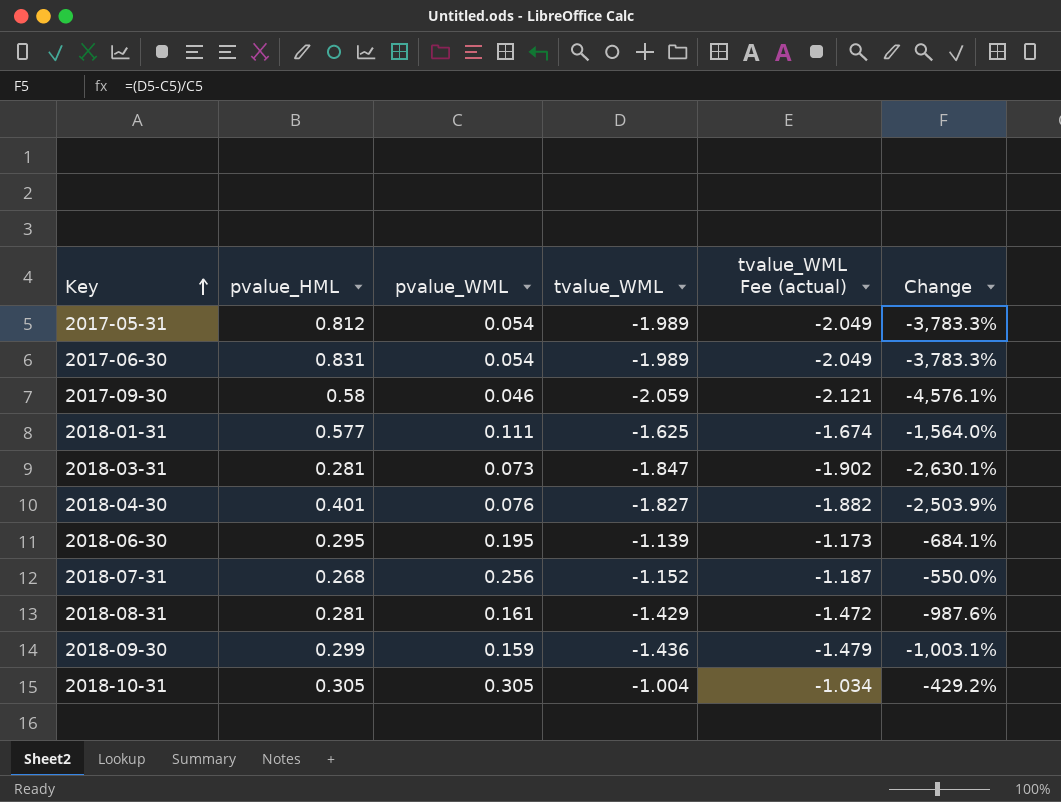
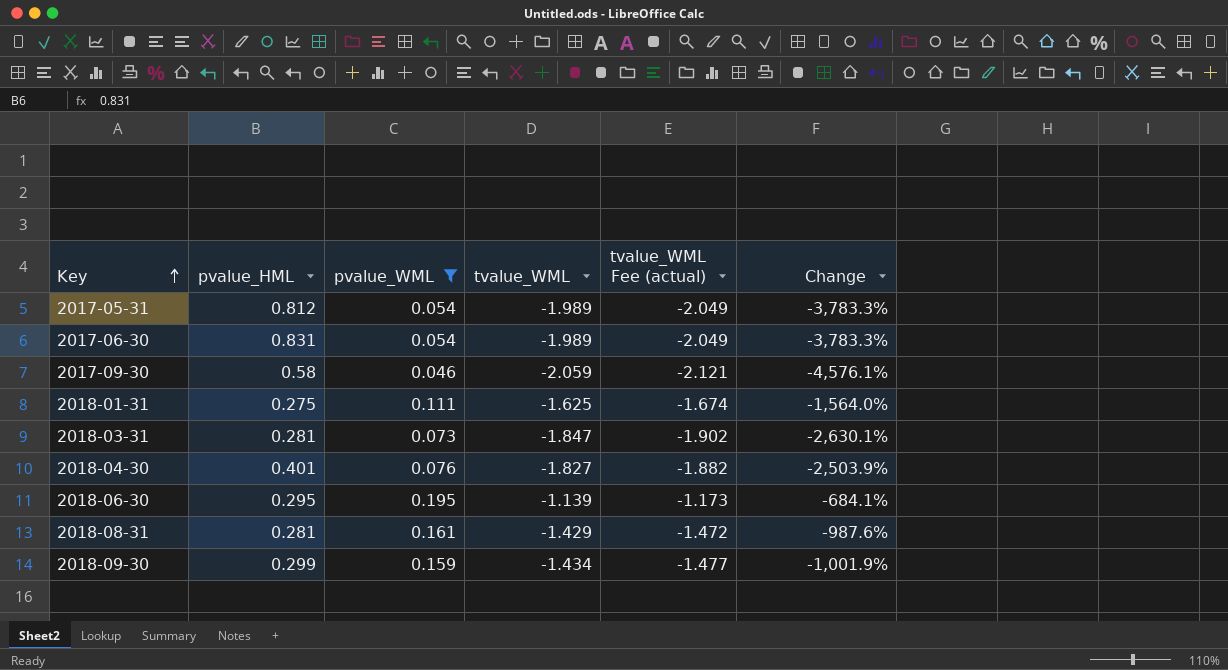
filter: none -> pvalue_WML <= 0.195
2018-01-31 | pvalue_HML: 0.577 -> 0.275
2018-09-30 | tvalue_WML: -1.436 -> -1.434
2018-09-30 | tvalue_WML Fee (actual): -1.479 -> -1.477
2018-09-30 | Change: -1,003.1% -> -1,001.9%

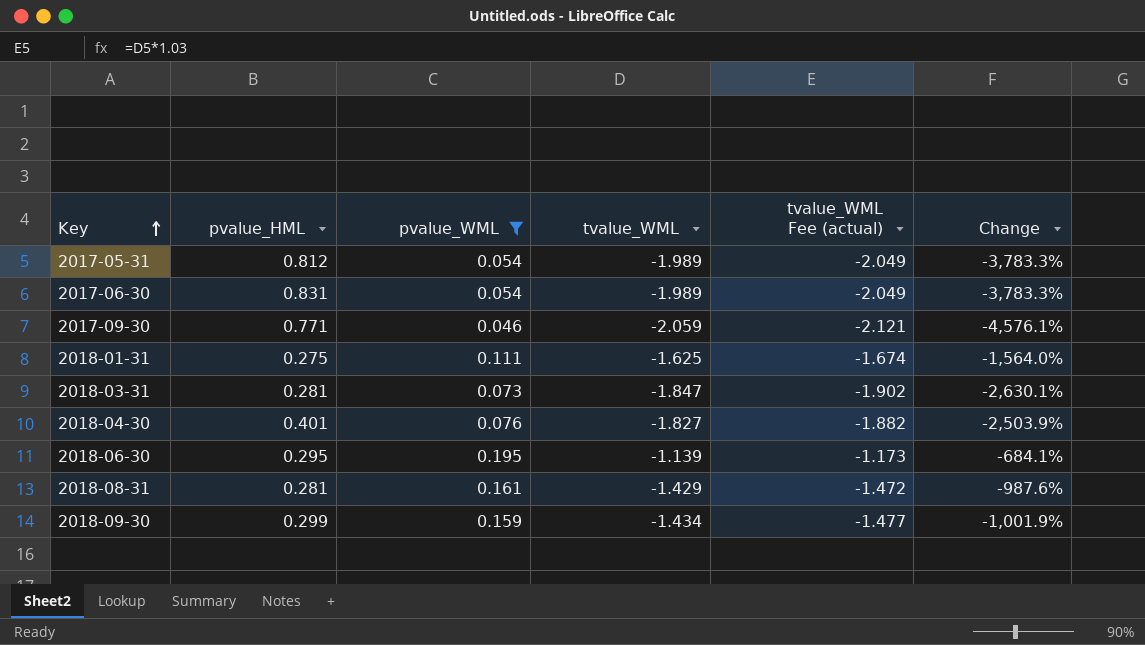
2017-09-30 | pvalue_HML: 0.58 -> 0.771

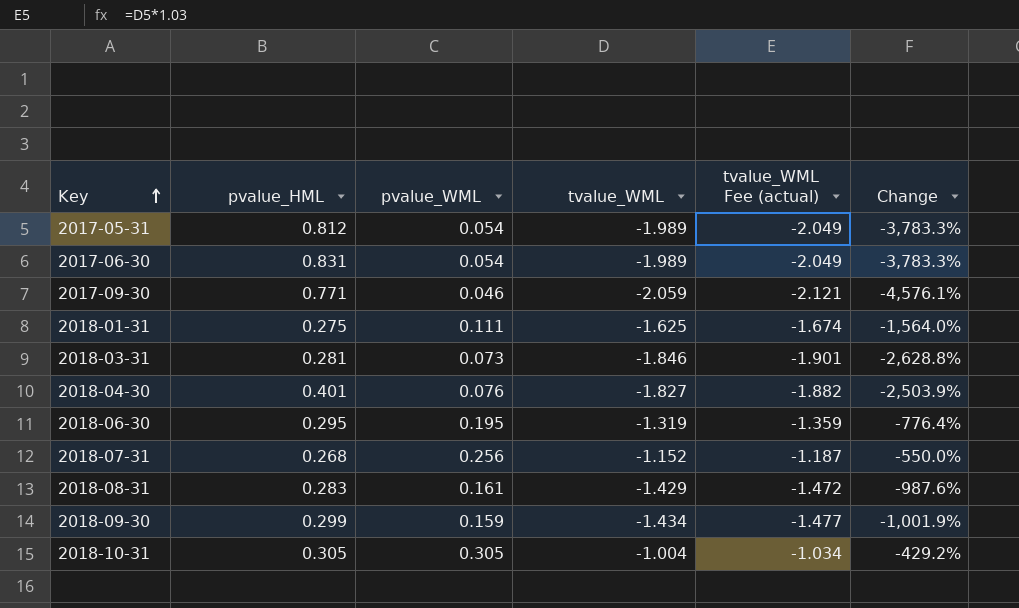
filter: pvalue_WML <= 0.195 -> none
2018-03-31 | tvalue_WML: -1.847 -> -1.846
2018-03-31 | tvalue_WML Fee (actual): -1.902 -> -1.901
2018-03-31 | Change: -2,630.1% -> -2,628.8%
2018-06-30 | tvalue_WML: -1.139 -> -1.319
2018-06-30 | tvalue_WML Fee (actual): -1.173 -> -1.359
2018-06-30 | Change: -684.1% -> -776.4%
2018-08-31 | pvalue_HML: 0.281 -> 0.283

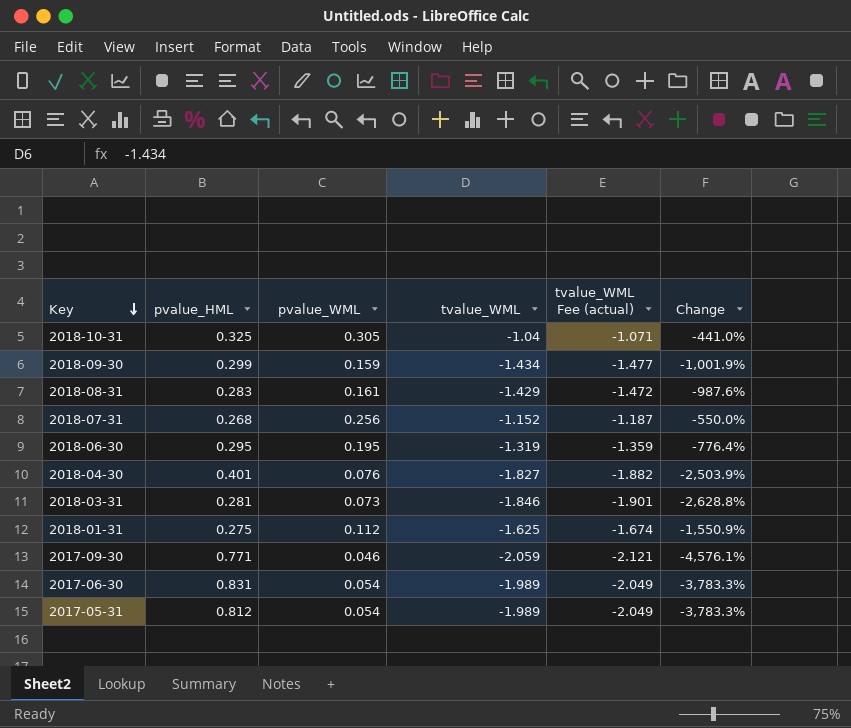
row order: Key ascending -> Key descending
2018-10-31 | pvalue_HML: 0.305 -> 0.325
2018-10-31 | tvalue_WML: -1.004 -> -1.04
2018-10-31 | tvalue_WML Fee (actual): -1.034 -> -1.071
2018-10-31 | Change: -429.2% -> -441.0%
2018-01-31 | pvalue_WML: 0.111 -> 0.112
2018-01-31 | Change: -1,564.0% -> -1,550.9%

